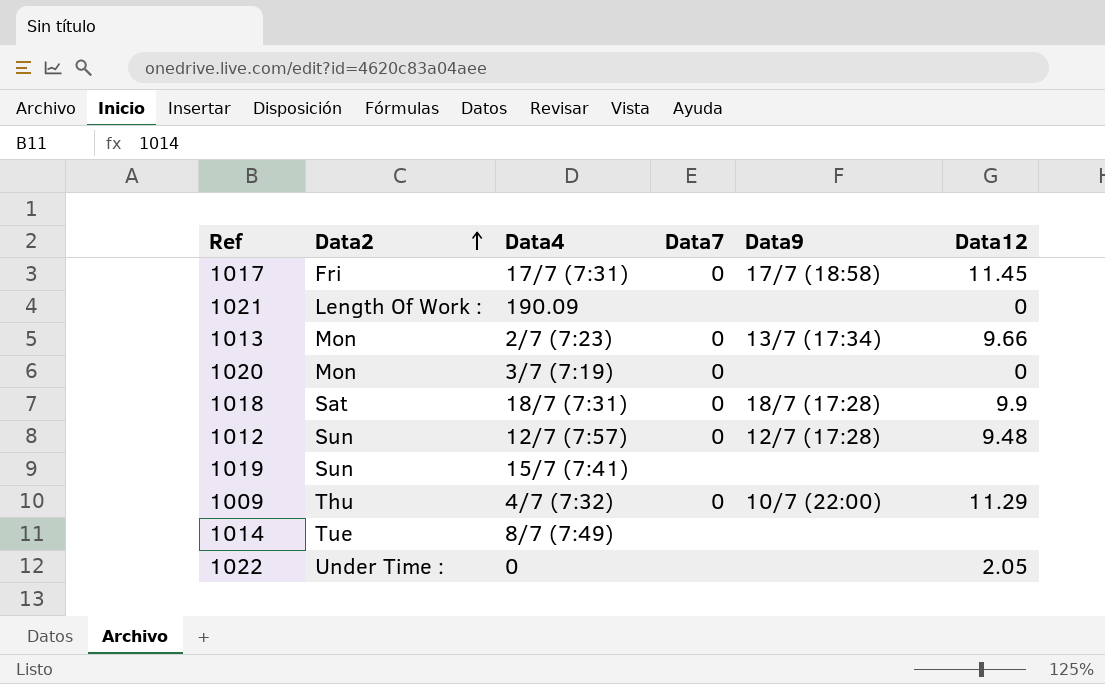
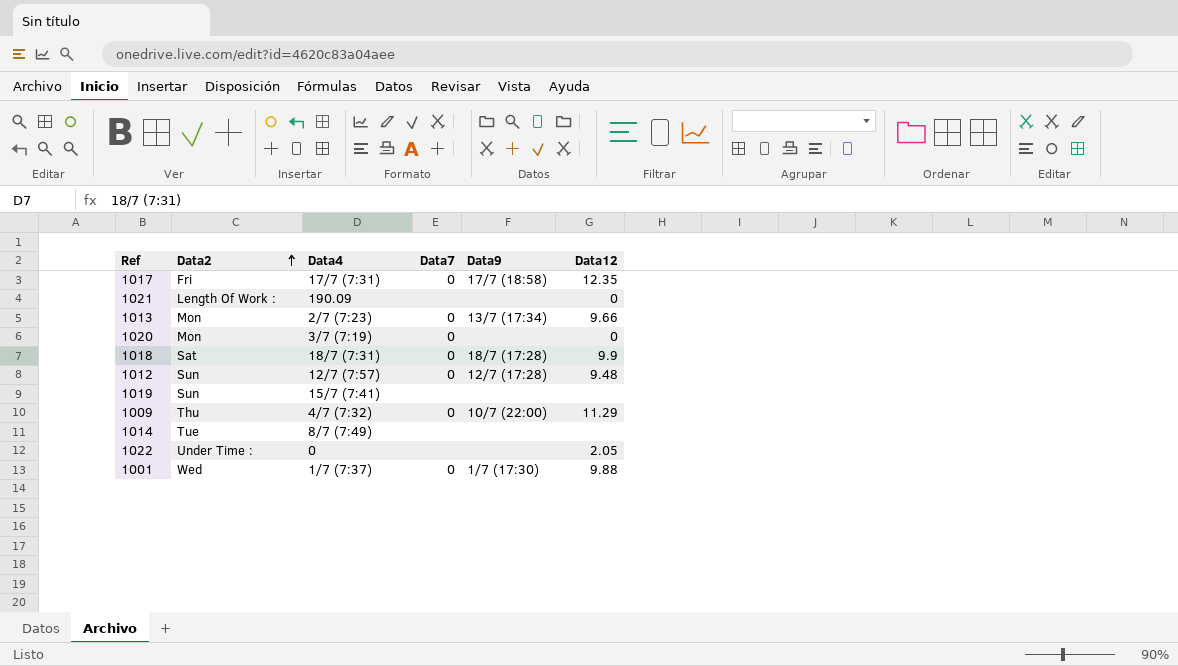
1017 | Data12: 11.45 -> 12.35
row 1001: none -> Wed | 1/7 (7:37) | 0 | 1/7 (17:30) | 9.88

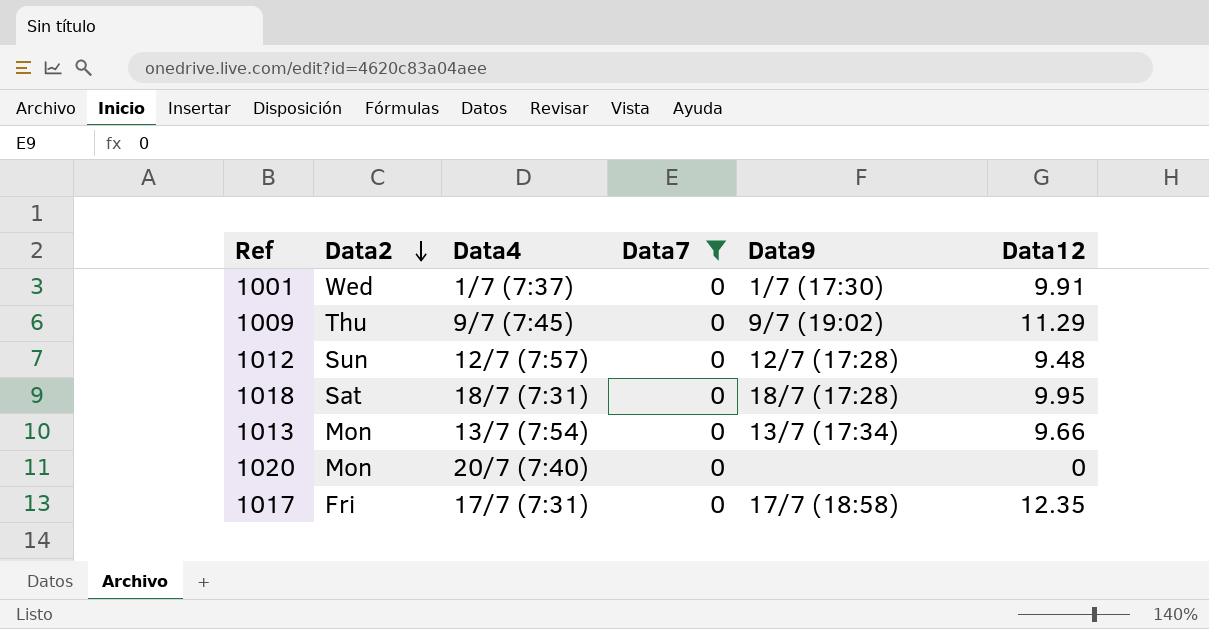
filter: none -> Data7 = 0
row order: Data2 ascending -> Data2 descending
1001 | Data12: 9.88 -> 9.91
1009 | Data4: 4/7 (7:32) -> 9/7 (7:45)
1009 | Data9: 10/7 (22:00) -> 9/7 (19:02)
1018 | Data12: 9.9 -> 9.95
1013 | Data4: 2/7 (7:23) -> 13/7 (7:54)
1020 | Data4: 3/7 (7:19) -> 20/7 (7:40)

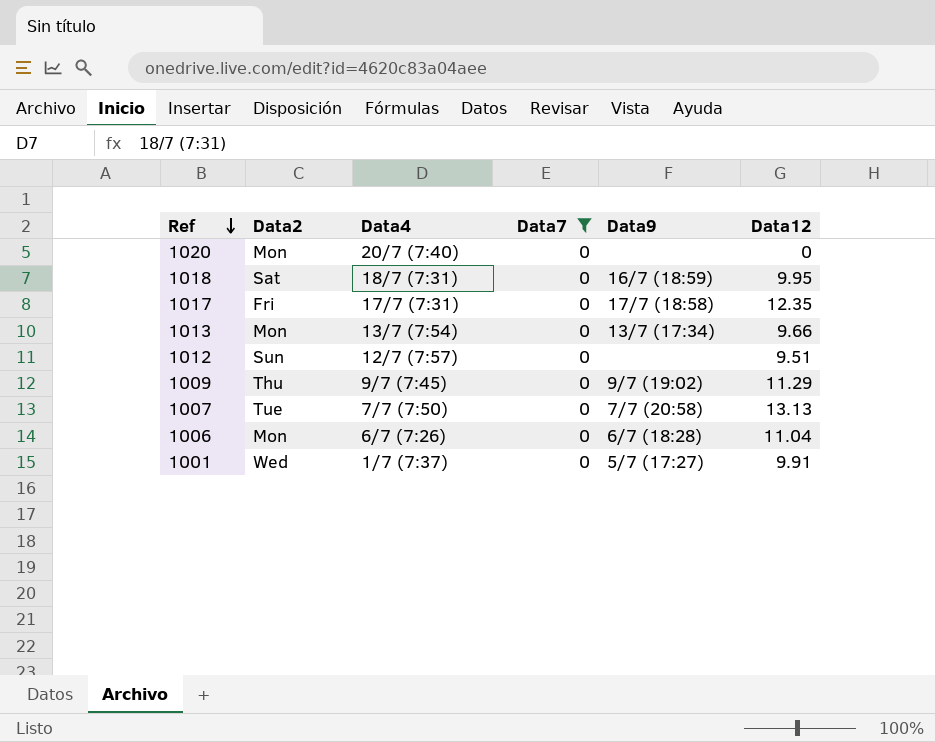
row order: Data2 descending -> Ref descending
1018 | Data9: 18/7 (17:28) -> 16/7 (18:59)
1012 | Data9: 12/7 (17:28) -> none
1012 | Data12: 9.48 -> 9.51
row 1007: none -> Tue | 7/7 (7:50) | 0 | 7/7 (20:58) | 13.13
row 1006: none -> Mon | 6/7 (7:26) | 0 | 6/7 (18:28) | 11.04
1001 | Data9: 1/7 (17:30) -> 5/7 (17:27)

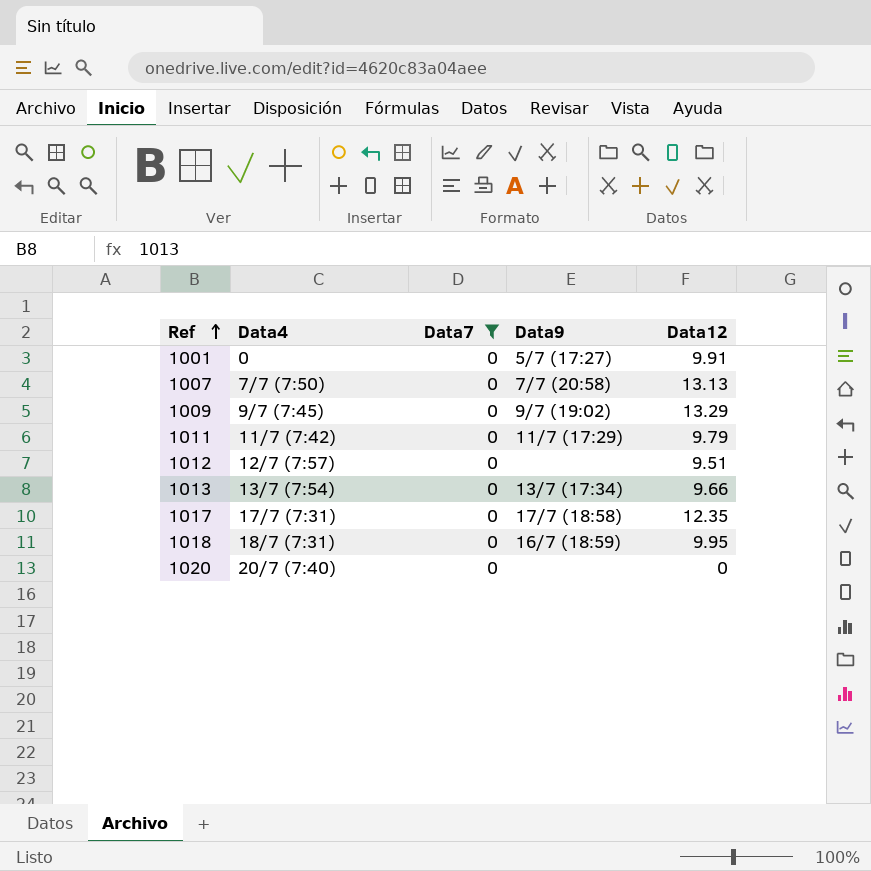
row order: Ref descending -> Ref ascending
column Data2 | position: 2 -> none
row 1006: Mon | 6/7 (7:26) | 0 | 6/7 (18:28) | 11.04 -> none
1001 | Data4: 1/7 (7:37) -> 0
1009 | Data12: 11.29 -> 13.29
row 1011: none -> 11/7 (7:42) | 0 | 11/7 (17:29) | 9.79

